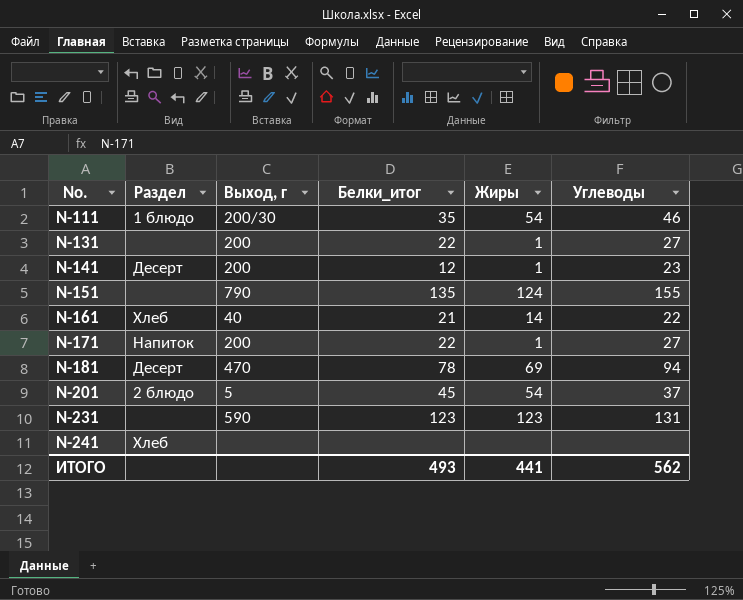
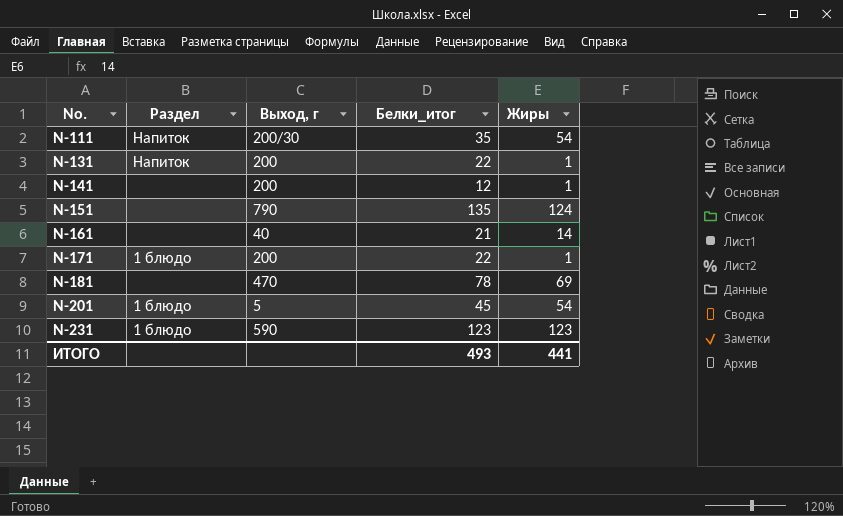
column Углеводы | position: 6 -> none
row N-241: Хлеб | none | none | none | none -> none
N-111 | Раздел: 1 блюдо -> Напиток
N-131 | Раздел: none -> Напиток
N-141 | Раздел: Десерт -> none
N-161 | Раздел: Хлеб -> none
N-171 | Раздел: Напиток -> 1 блюдо
N-181 | Раздел: Десерт -> none
N-201 | Раздел: 2 блюдо -> 1 блюдо
N-231 | Раздел: none -> 1 блюдо

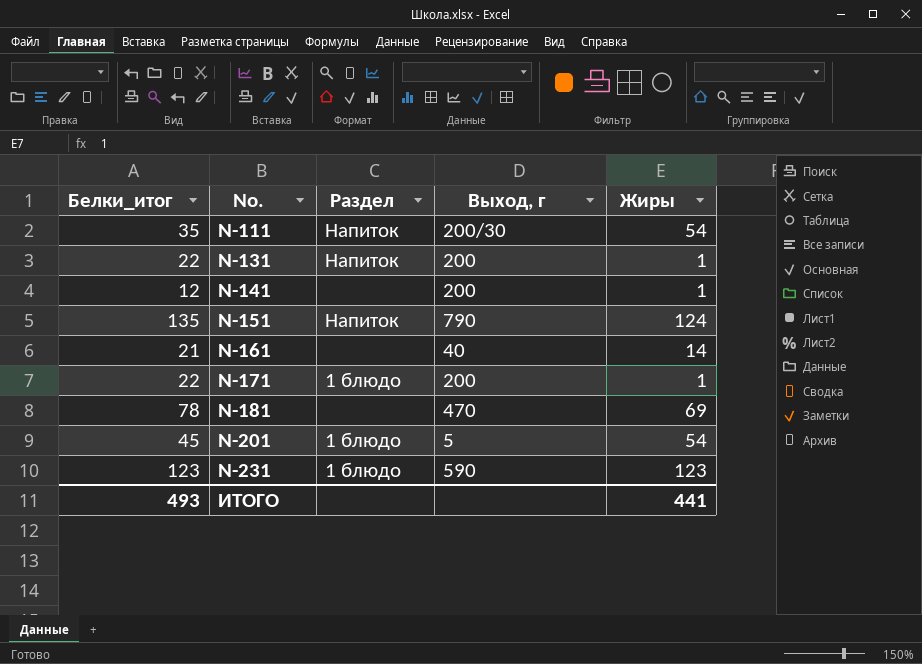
column Белки_итог | position: 4 -> 1
N-151 | Раздел: none -> Напиток

